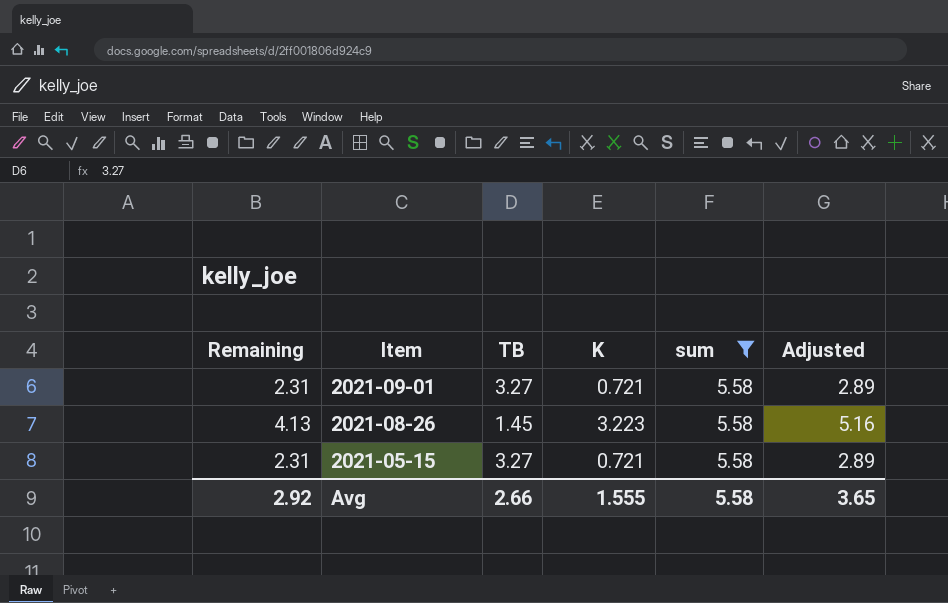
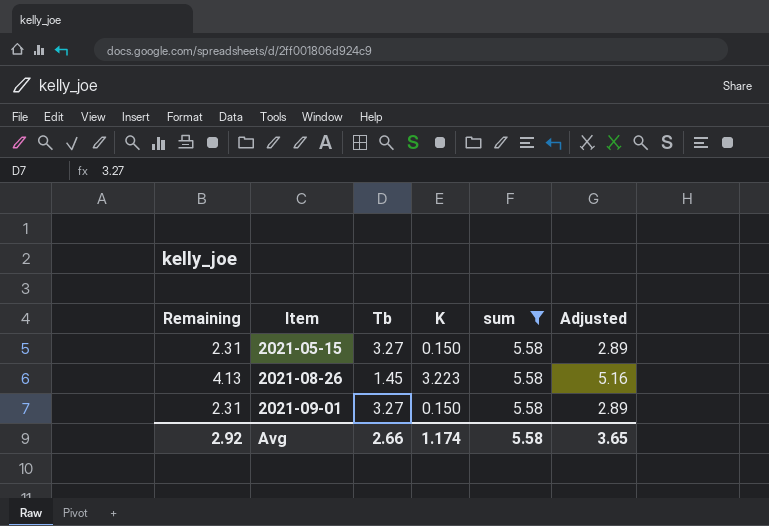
row order: Item descending -> Item ascending
column name: TB -> Tb
2021-05-15 | K: 0.721 -> 0.150
2021-09-01 | K: 0.721 -> 0.150
Avg | K: 1.555 -> 1.174

